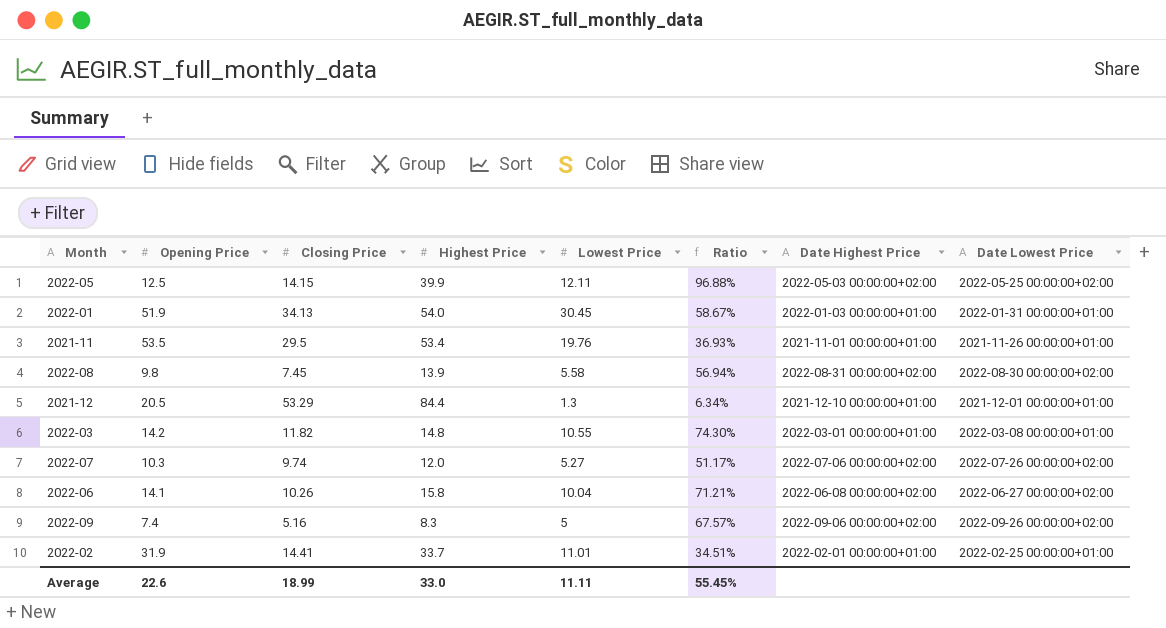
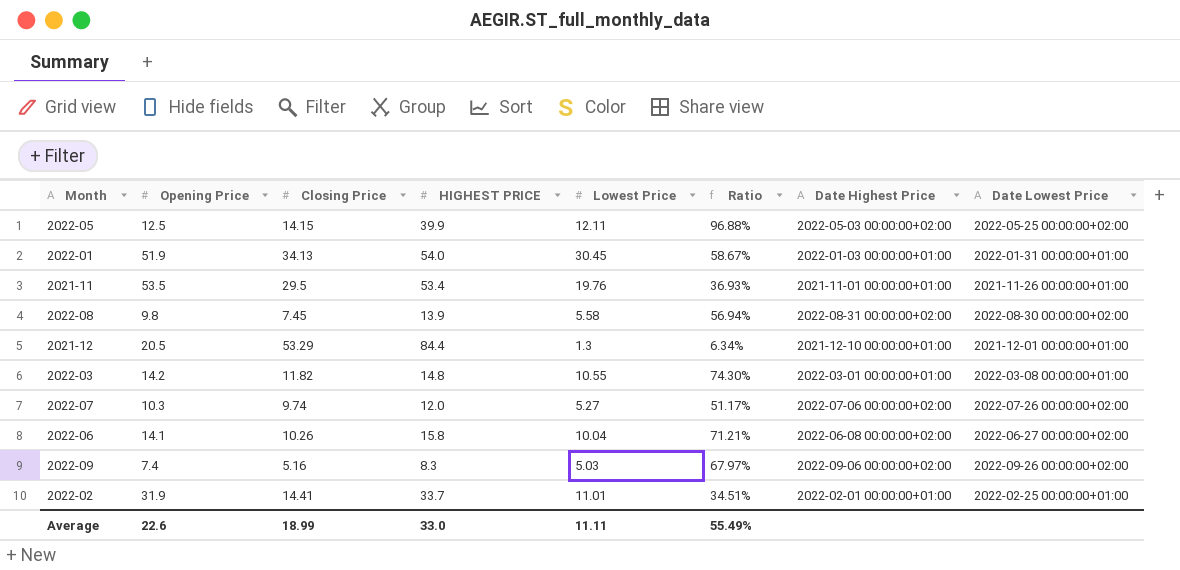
column name: Highest Price -> HIGHEST PRICE
2022-09 | Lowest Price: 5 -> 5.03
2022-09 | Ratio: 67.57% -> 67.97%
Average | Ratio: 55.45% -> 55.49%

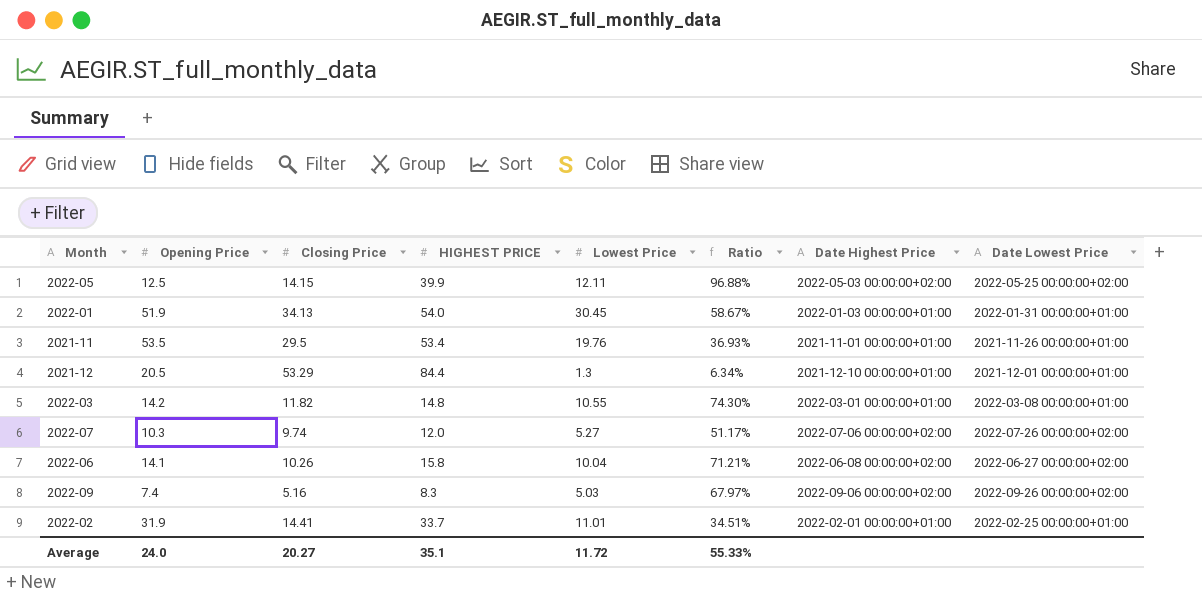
row 2022-08: 9.8 | 7.45 | 13.9 | 5.58 | 56.94% | 2022-08-31 00:00:00+02:00 | 2022-08-30 00:00:00+02:00 -> none
Average | Opening Price: 22.6 -> 24.0
Average | Closing Price: 18.99 -> 20.27
Average | HIGHEST PRICE: 33.0 -> 35.1
Average | Lowest Price: 11.11 -> 11.72
Average | Ratio: 55.49% -> 55.33%

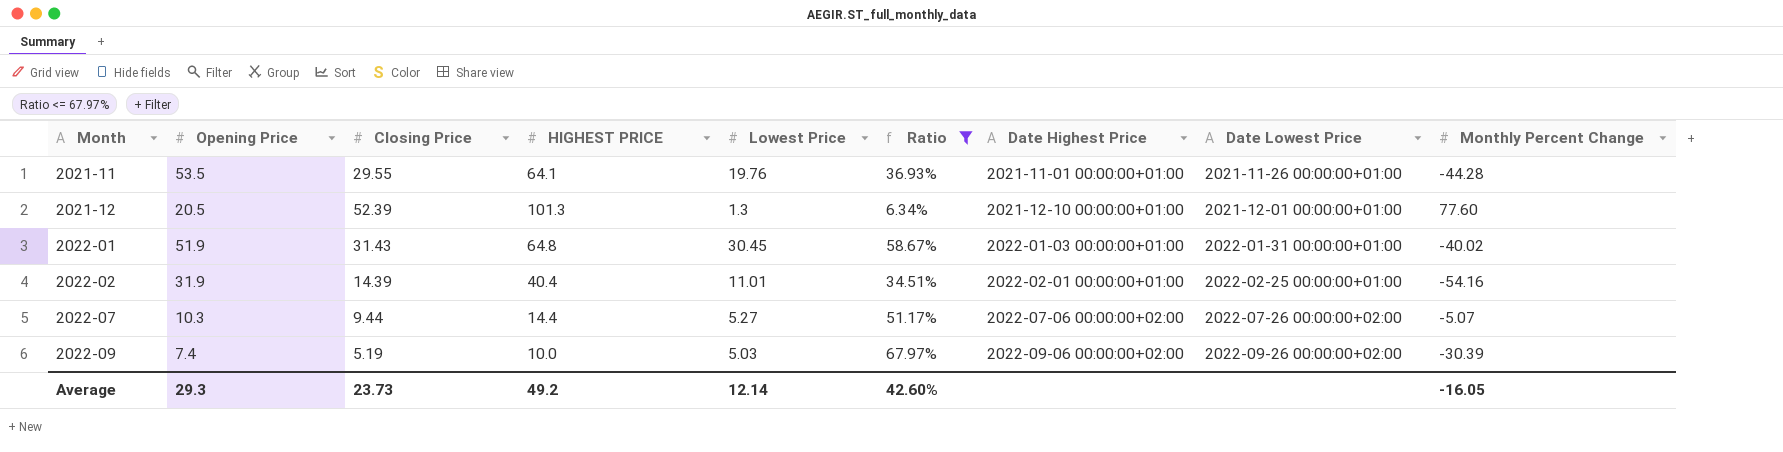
filter: none -> Ratio <= 67.97%
row order: none -> Month ascending
column Monthly Percent Change | position: none -> 9
2021-11 | Closing Price: 29.5 -> 29.55
2021-11 | HIGHEST PRICE: 53.4 -> 64.1
2021-12 | Closing Price: 53.29 -> 52.39
2021-12 | HIGHEST PRICE: 84.4 -> 101.3
2022-01 | Closing Price: 34.13 -> 31.43
2022-01 | HIGHEST PRICE: 54.0 -> 64.8
2022-02 | Closing Price: 14.41 -> 14.39
2022-02 | HIGHEST PRICE: 33.7 -> 40.4
2022-07 | Closing Price: 9.74 -> 9.44
2022-07 | HIGHEST PRICE: 12.0 -> 14.4
2022-09 | Closing Price: 5.16 -> 5.19
2022-09 | HIGHEST PRICE: 8.3 -> 10.0
Average | Opening Price: 24.0 -> 29.3
Average | Closing Price: 20.27 -> 23.73
Average | HIGHEST PRICE: 35.1 -> 49.2
Average | Lowest Price: 11.72 -> 12.14
Average | Ratio: 55.33% -> 42.60%

